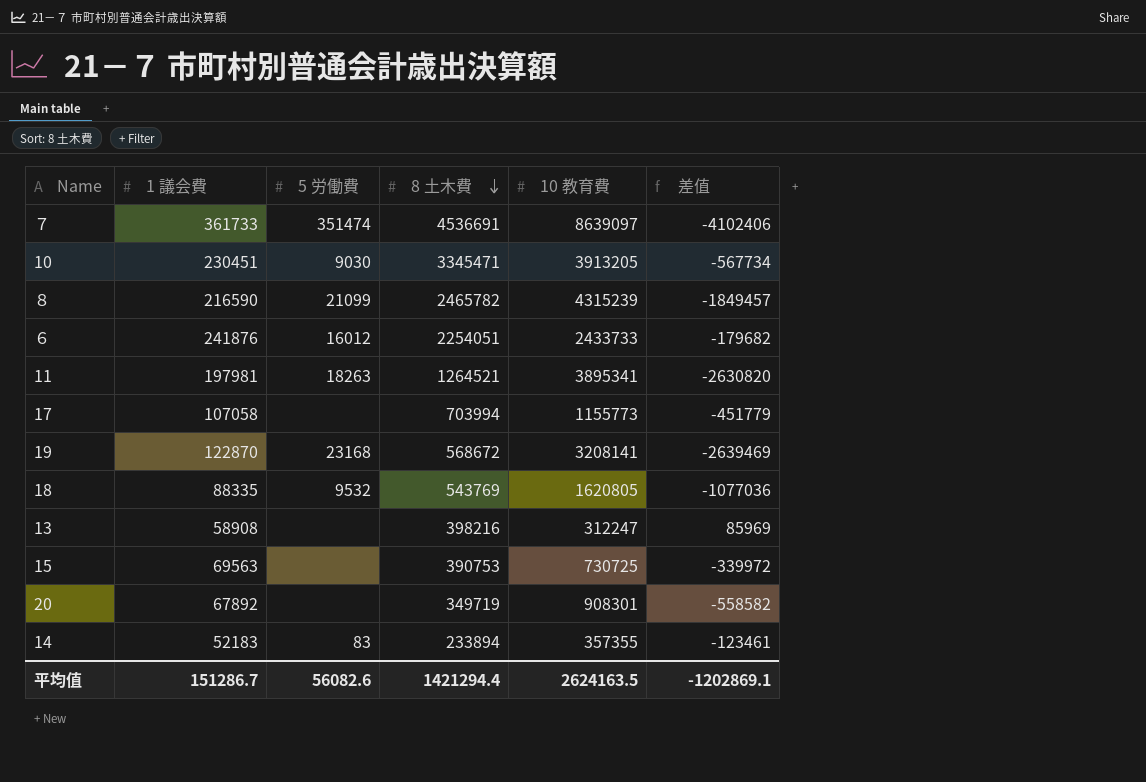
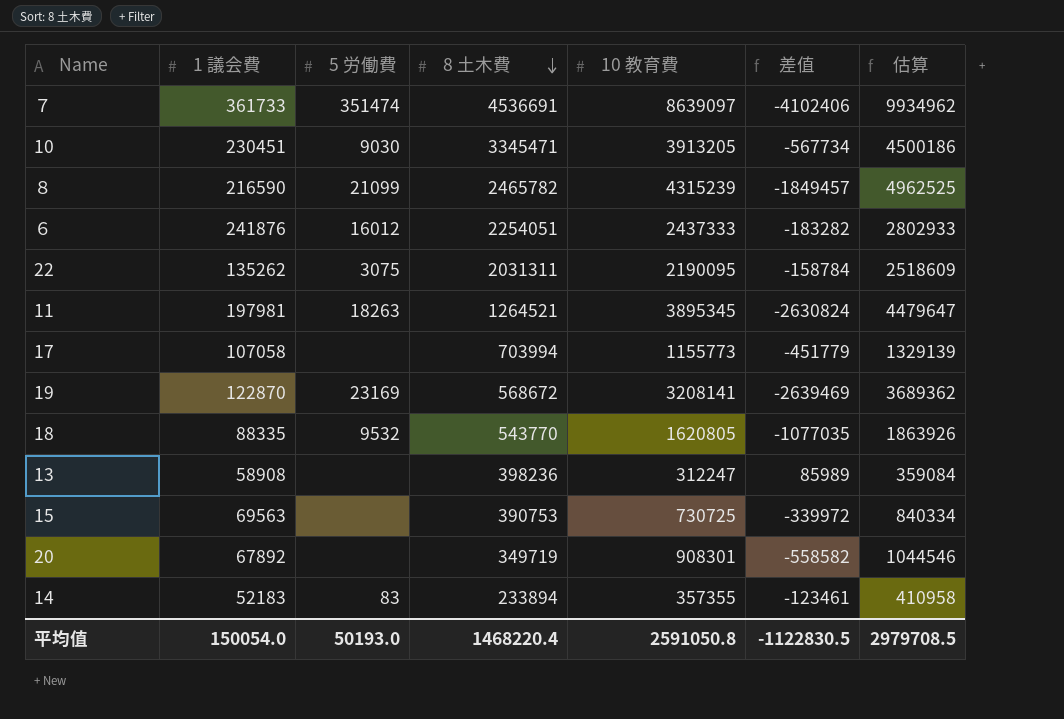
column 估算 | formula: none -> [10 教育費] * 1.15
６ | 10 教育費: 2433733 -> 2437333
６ | 差值: -179682 -> -183282
row 22: none -> 135262 | 3075 | 2031311 | 2190095 | -158784 | 2518609
11 | 10 教育費: 3895341 -> 3895345
11 | 差值: -2630820 -> -2630824
19 | 5 労働費: 23168 -> 23169
18 | 8 土木費: 543769 -> 543770
18 | 差值: -1077036 -> -1077035
13 | 8 土木費: 398216 -> 398236
13 | 差值: 85969 -> 85989
平均值 | 1 議会費: 151286.7 -> 150054.0
平均值 | 5 労働費: 56082.6 -> 50193.0
平均值 | 8 土木費: 1421294.4 -> 1468220.4
平均值 | 10 教育費: 2624163.5 -> 2591050.8
平均值 | 差值: -1202869.1 -> -1122830.5

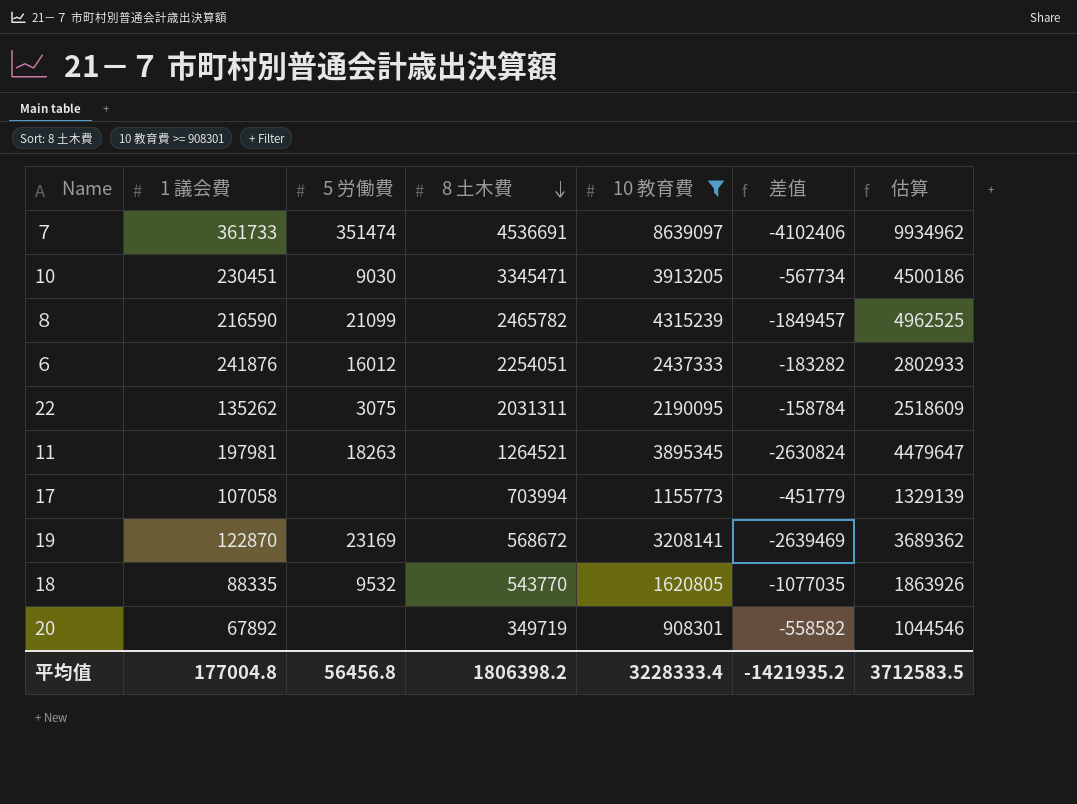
filter: none -> 10 教育費 >= 908301
平均值 | 1 議会費: 150054.0 -> 177004.8
平均值 | 5 労働費: 50193.0 -> 56456.8
平均值 | 8 土木費: 1468220.4 -> 1806398.2
平均值 | 10 教育費: 2591050.8 -> 3228333.4
平均值 | 差值: -1122830.5 -> -1421935.2
平均值 | 估算: 2979708.5 -> 3712583.5

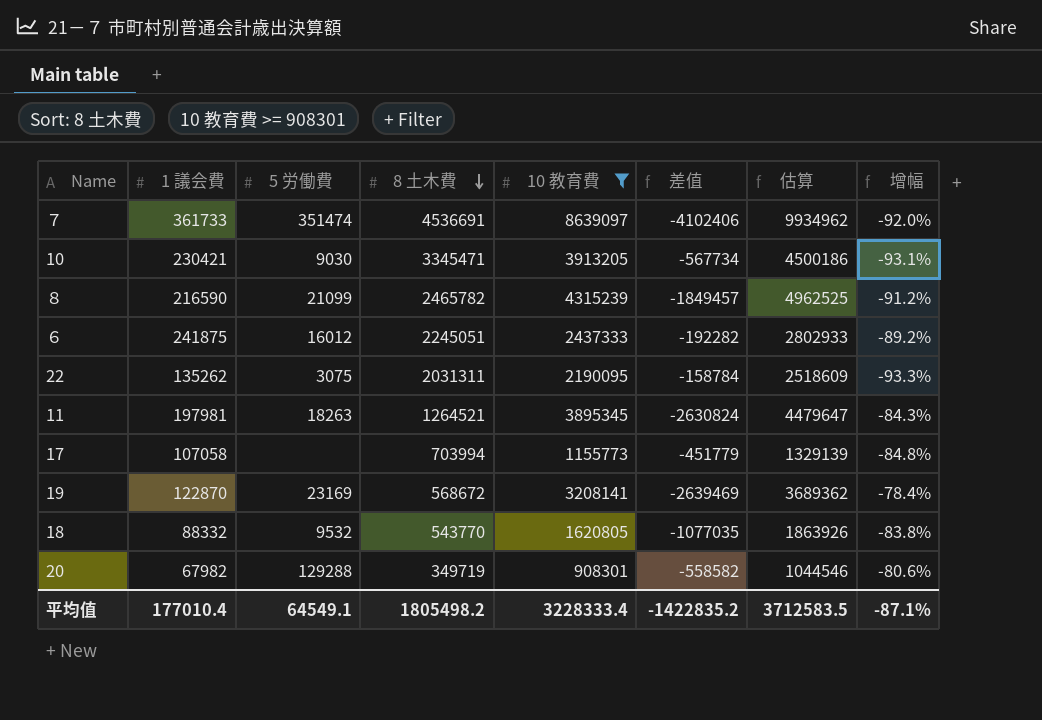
column 增幅 | formula: none -> ([1 議会費] - [8 土木費]) / [8 土木費]
10 | 1 議会費: 230451 -> 230421
６ | 1 議会費: 241876 -> 241875
６ | 8 土木費: 2254051 -> 2245051
６ | 差值: -183282 -> -192282
18 | 1 議会費: 88335 -> 88332
20 | 1 議会費: 67892 -> 67982
20 | 5 労働費: none -> 129288
平均值 | 1 議会費: 177004.8 -> 177010.4
平均值 | 5 労働費: 56456.8 -> 64549.1
平均值 | 8 土木費: 1806398.2 -> 1805498.2
平均值 | 差值: -1421935.2 -> -1422835.2

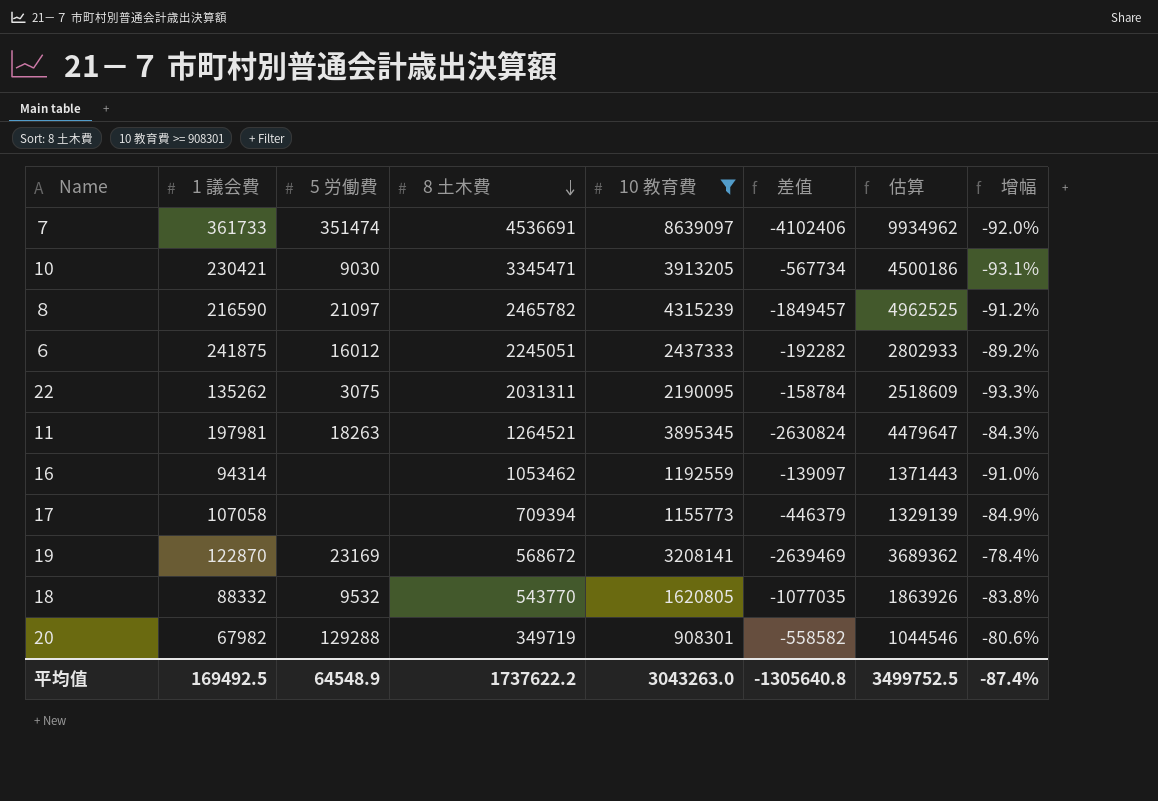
８ | 5 労働費: 21099 -> 21097
row 16: none -> 94314 | none | 1053462 | 1192559 | -139097 | 1371443 | -91.0%
17 | 8 土木費: 703994 -> 709394
17 | 差值: -451779 -> -446379
17 | 增幅: -84.8% -> -84.9%
平均值 | 1 議会費: 177010.4 -> 169492.5
平均值 | 5 労働費: 64549.1 -> 64548.9
平均值 | 8 土木費: 1805498.2 -> 1737622.2
平均值 | 10 教育費: 3228333.4 -> 3043263.0
平均值 | 差值: -1422835.2 -> -1305640.8
平均值 | 估算: 3712583.5 -> 3499752.5
平均值 | 增幅: -87.1% -> -87.4%

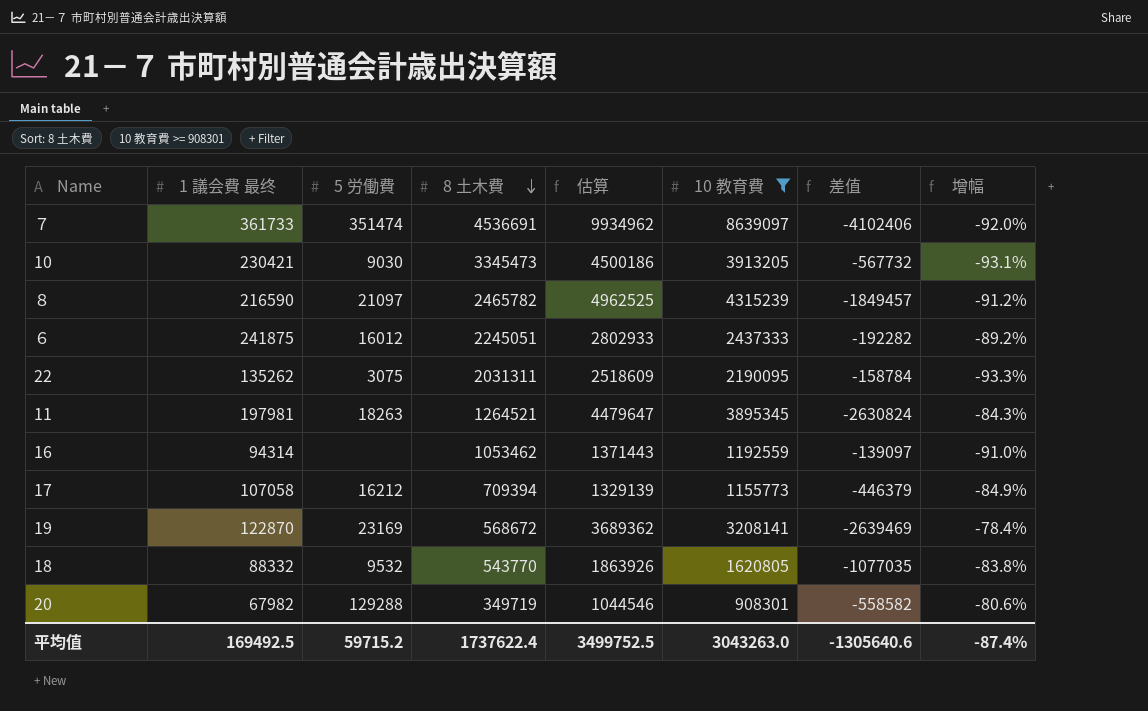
column name: 1 議会費 -> 1 議会費 最终
column 估算 | position: 7 -> 5
10 | 8 土木費: 3345471 -> 3345473
10 | 差值: -567734 -> -567732
17 | 5 労働費: none -> 16212
平均值 | 5 労働費: 64548.9 -> 59715.2
平均值 | 8 土木費: 1737622.2 -> 1737622.4
平均值 | 差值: -1305640.8 -> -1305640.6

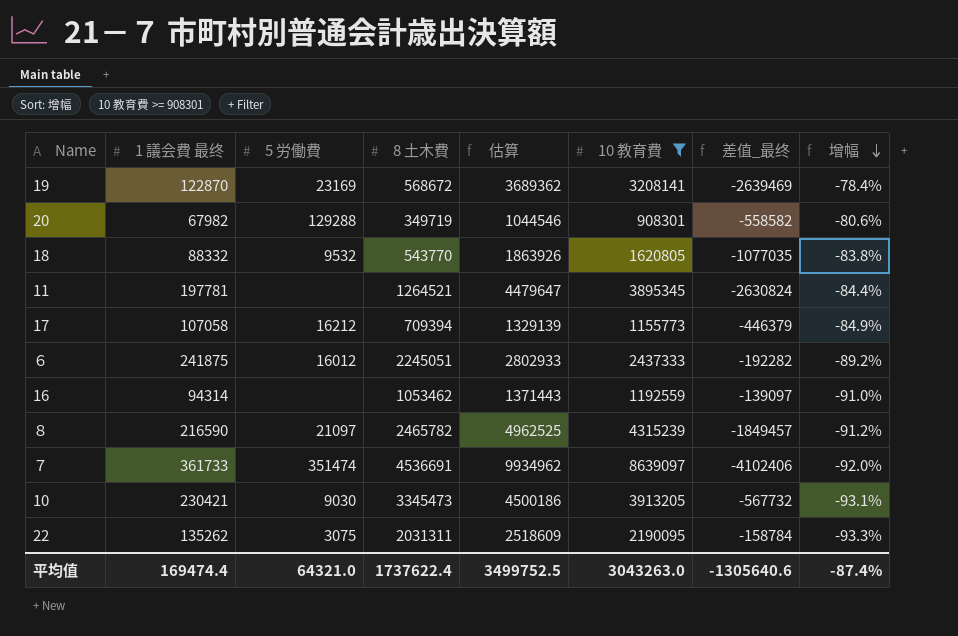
row order: 8 土木費 descending -> 增幅 descending
column name: 差值 -> 差值_最终
11 | 1 議会費 最终: 197981 -> 197781
11 | 5 労働費: 18263 -> none
11 | 增幅: -84.3% -> -84.4%
平均值 | 1 議会費 最终: 169492.5 -> 169474.4
平均值 | 5 労働費: 59715.2 -> 64321.0

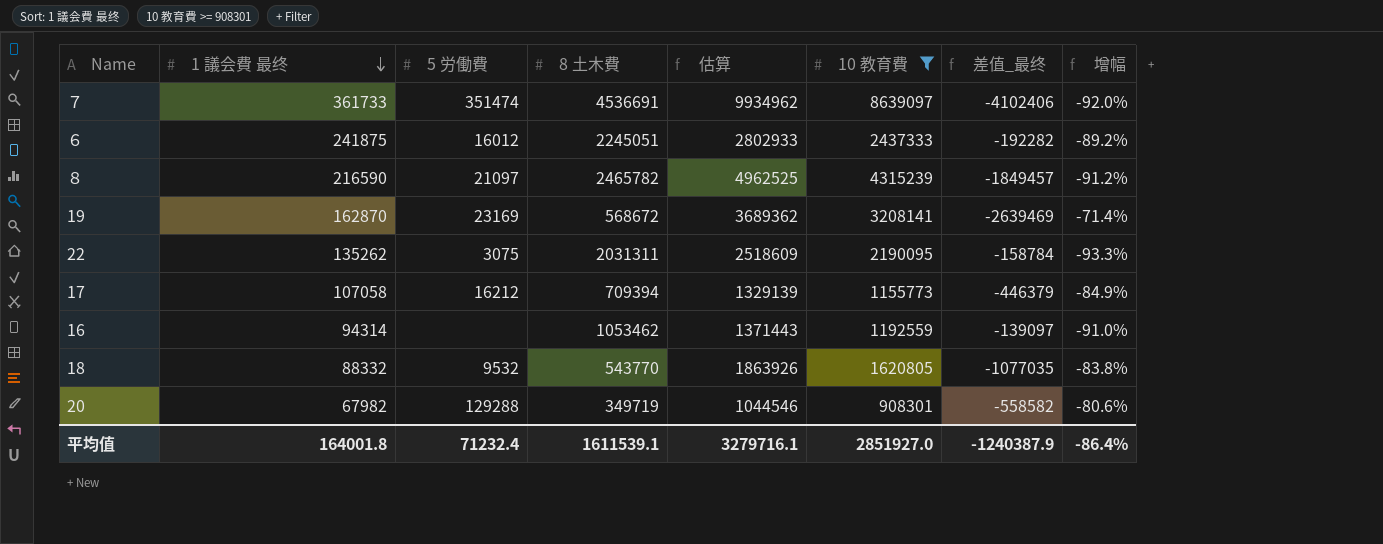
row order: 增幅 descending -> 1 議会費 最终 descending
row 11: 197781 | none | 1264521 | 4479647 | 3895345 | -2630824 | -84.4% -> none
row 10: 230421 | 9030 | 3345473 | 4500186 | 3913205 | -567732 | -93.1% -> none
19 | 1 議会費 最终: 122870 -> 162870
19 | 增幅: -78.4% -> -71.4%
平均值 | 1 議会費 最终: 169474.4 -> 164001.8
平均值 | 5 労働費: 64321.0 -> 71232.4
平均值 | 8 土木費: 1737622.4 -> 1611539.1
平均值 | 估算: 3499752.5 -> 3279716.1
平均值 | 10 教育費: 3043263.0 -> 2851927.0
平均值 | 差值_最终: -1305640.6 -> -1240387.9
平均值 | 增幅: -87.4% -> -86.4%

